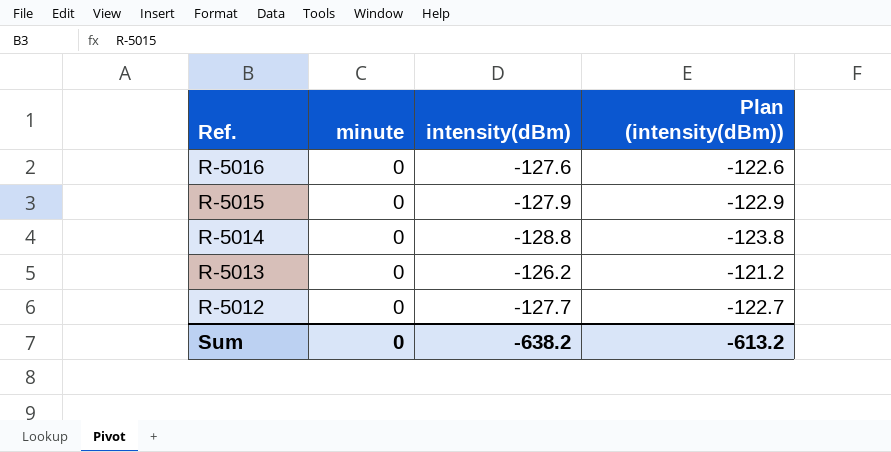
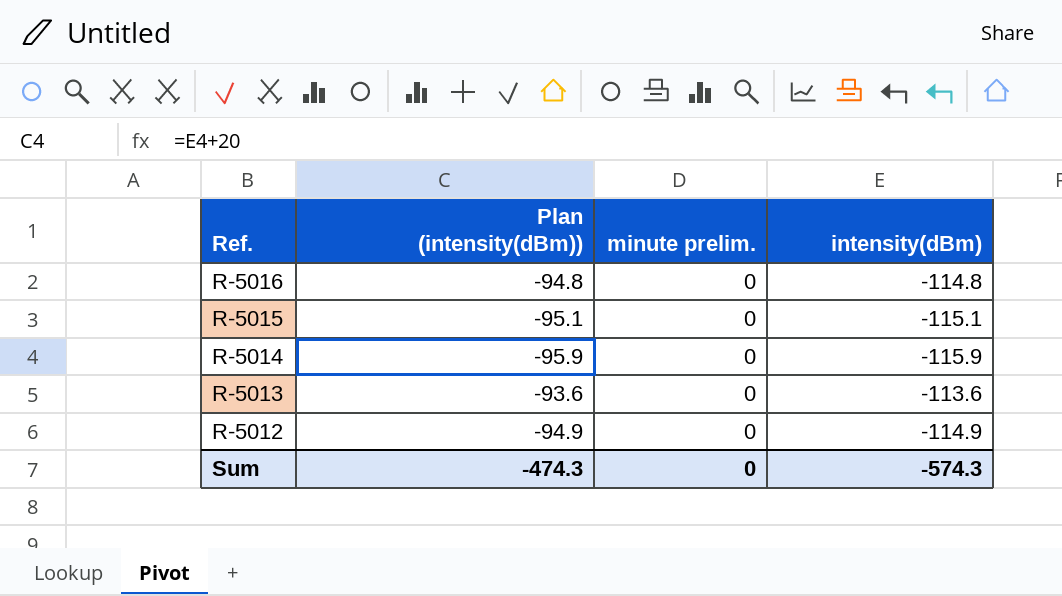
column Plan (intensity(dBm)) | formula: [intensity(dBm)] + 5 -> [intensity(dBm)] + 20
column Plan (intensity(dBm)) | position: 4 -> 2
column name: minute -> minute prelim.
R-5016 | intensity(dBm): -127.6 -> -114.8
R-5015 | intensity(dBm): -127.9 -> -115.1
R-5014 | intensity(dBm): -128.8 -> -115.9
R-5013 | intensity(dBm): -126.2 -> -113.6
R-5012 | intensity(dBm): -127.7 -> -114.9
Sum | Plan (intensity(dBm)): -613.2 -> -474.3
Sum | intensity(dBm): -638.2 -> -574.3

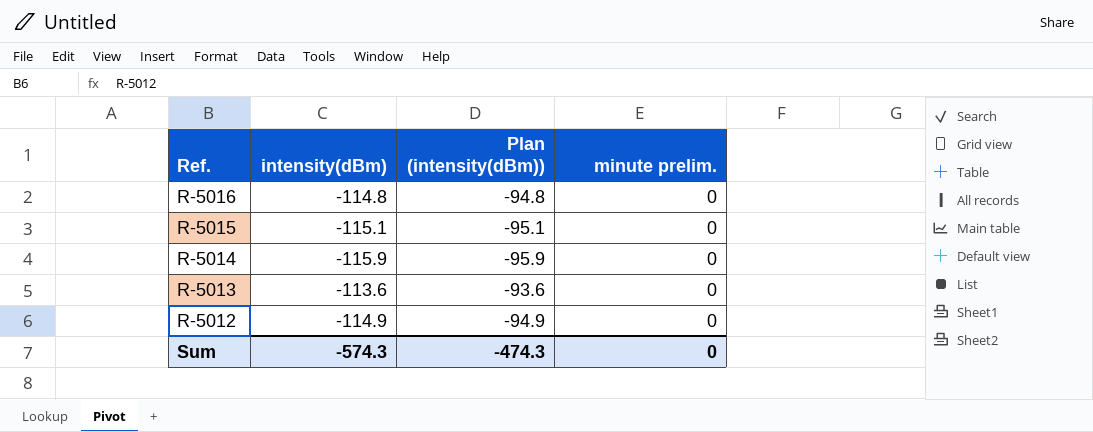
column intensity(dBm) | position: 4 -> 2

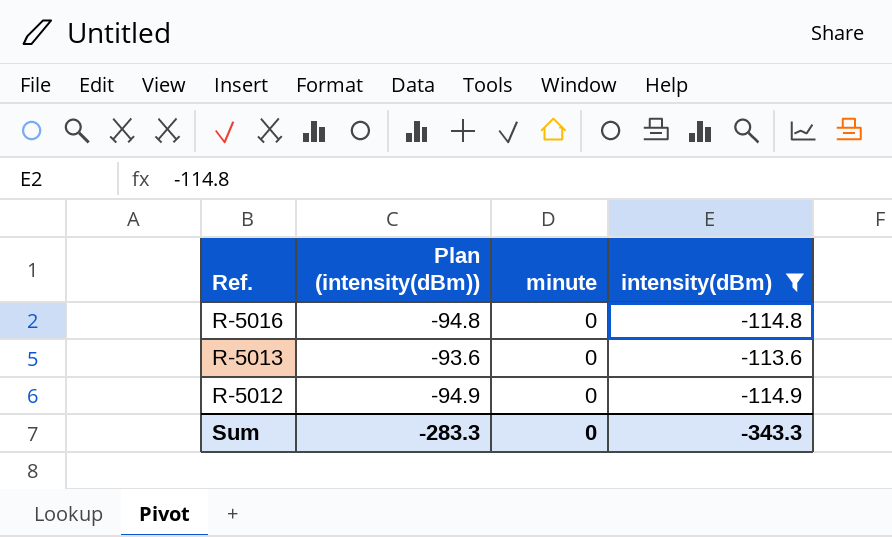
filter: none -> intensity(dBm) >= -114.9
column name: minute prelim. -> minute
column intensity(dBm) | position: 2 -> 4
Sum | Plan (intensity(dBm)): -474.3 -> -283.3
Sum | intensity(dBm): -574.3 -> -343.3

